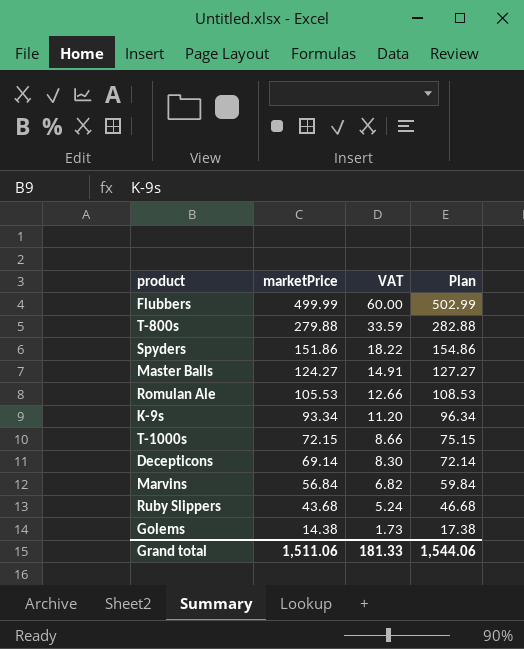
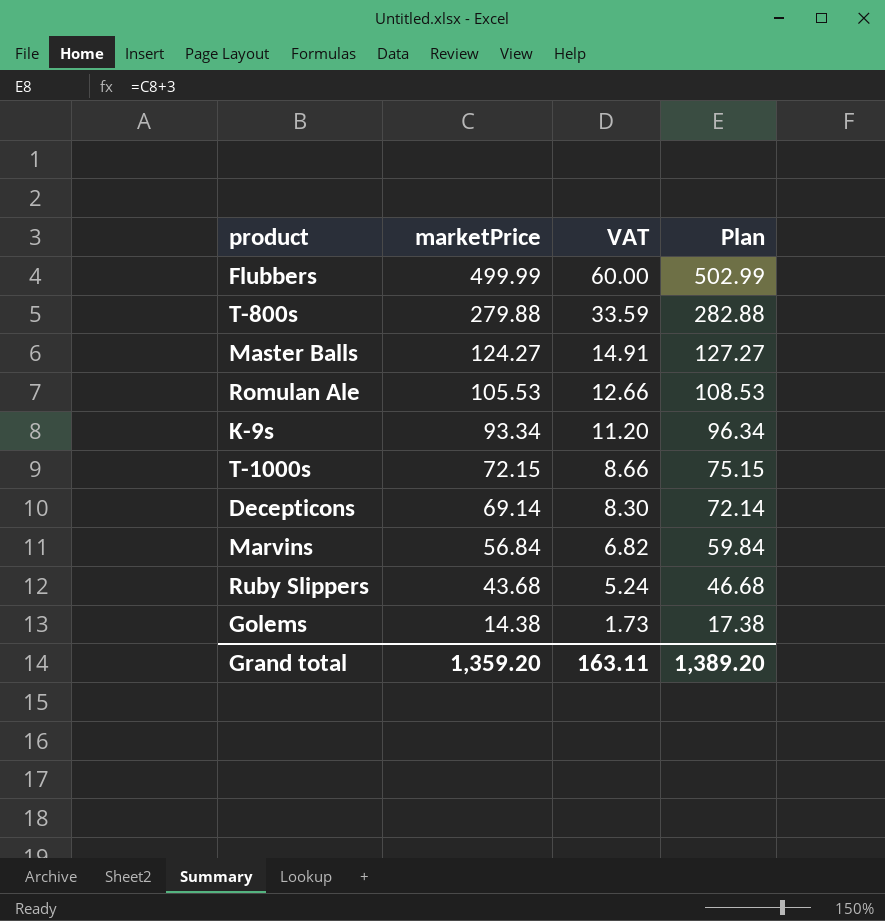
row Spyders: 151.86 | 18.22 | 154.86 -> none
Grand total | marketPrice: 1,511.06 -> 1,359.20
Grand total | VAT: 181.33 -> 163.11
Grand total | Plan: 1,544.06 -> 1,389.20

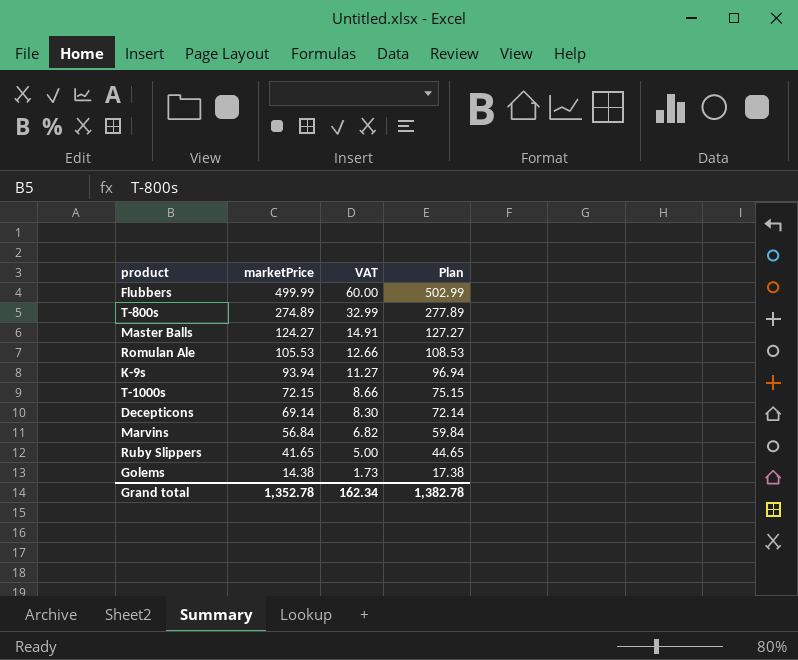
T-800s | marketPrice: 279.88 -> 274.89
T-800s | VAT: 33.59 -> 32.99
T-800s | Plan: 282.88 -> 277.89
K-9s | marketPrice: 93.34 -> 93.94
K-9s | VAT: 11.20 -> 11.27
K-9s | Plan: 96.34 -> 96.94
Ruby Slippers | marketPrice: 43.68 -> 41.65
Ruby Slippers | VAT: 5.24 -> 5.00
Ruby Slippers | Plan: 46.68 -> 44.65
Grand total | marketPrice: 1,359.20 -> 1,352.78
Grand total | VAT: 163.11 -> 162.34
Grand total | Plan: 1,389.20 -> 1,382.78

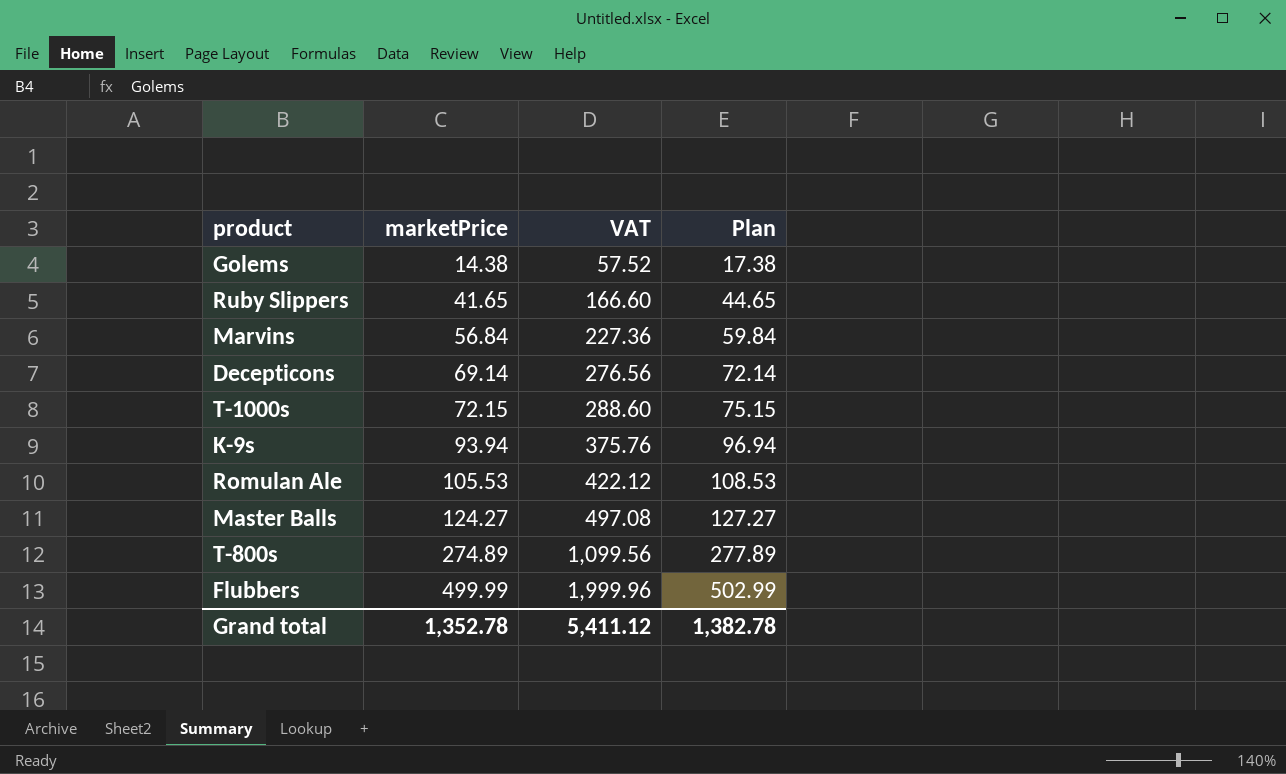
row order: marketPrice descending -> marketPrice ascending
column VAT | formula: [marketPrice] * 0.12 -> [marketPrice] * 4
Grand total | VAT: 162.34 -> 5,411.12

